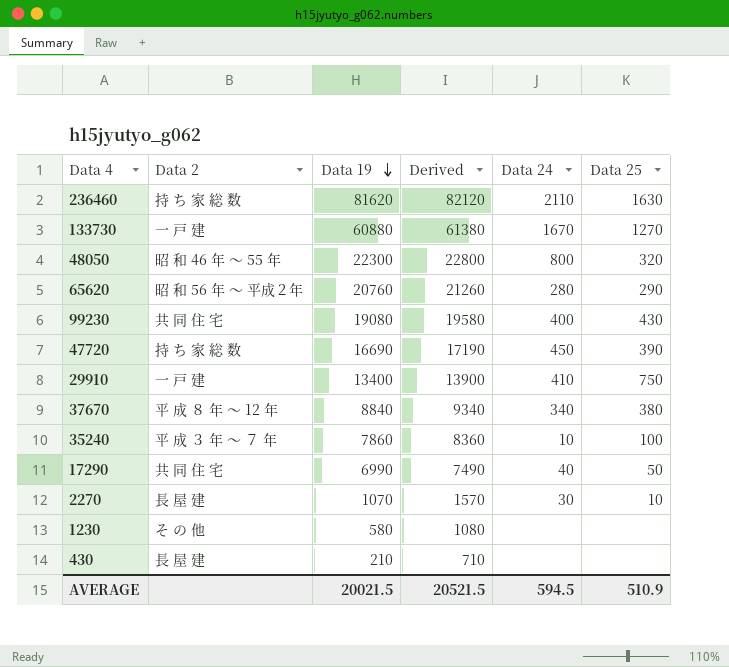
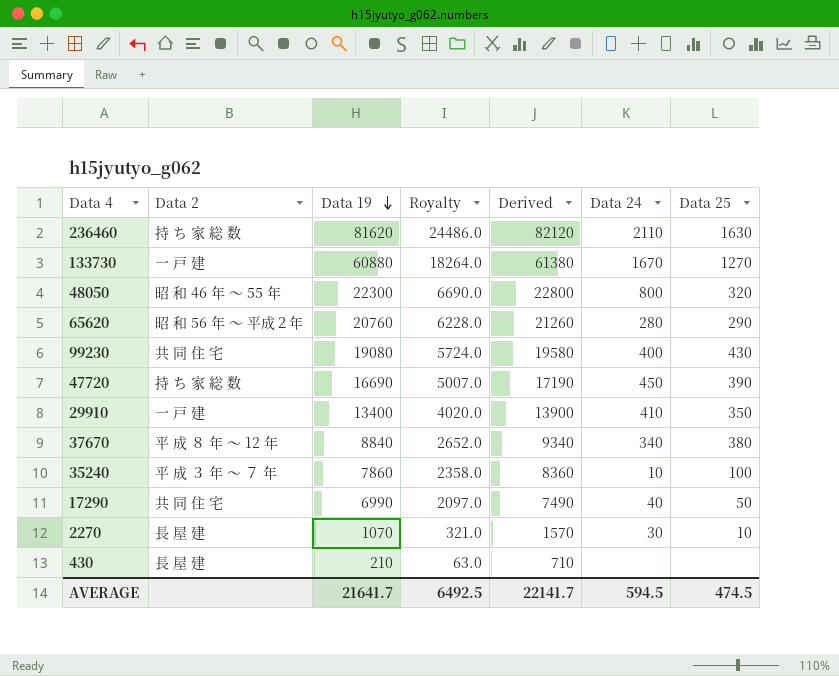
column Royalty | formula: none -> [Data 19] * 0.3
row 1230: そ の 他 | 580 | 1080 | none | none -> none
29910 | Data 25: 750 -> 350
AVERAGE | Data 19: 20021.5 -> 21641.7
AVERAGE | Derived: 20521.5 -> 22141.7
AVERAGE | Data 25: 510.9 -> 474.5

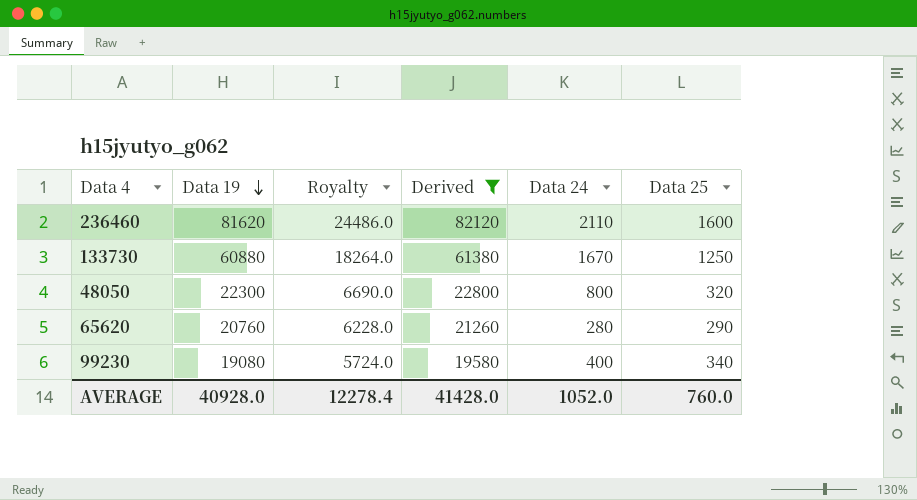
filter: none -> Derived >= 19580
column Data 2 | position: 2 -> none
236460 | Data 25: 1630 -> 1600
133730 | Data 25: 1270 -> 1250
99230 | Data 25: 430 -> 340
AVERAGE | Data 19: 21641.7 -> 40928.0
AVERAGE | Royalty: 6492.5 -> 12278.4
AVERAGE | Derived: 22141.7 -> 41428.0
AVERAGE | Data 24: 594.5 -> 1052.0
AVERAGE | Data 25: 474.5 -> 760.0

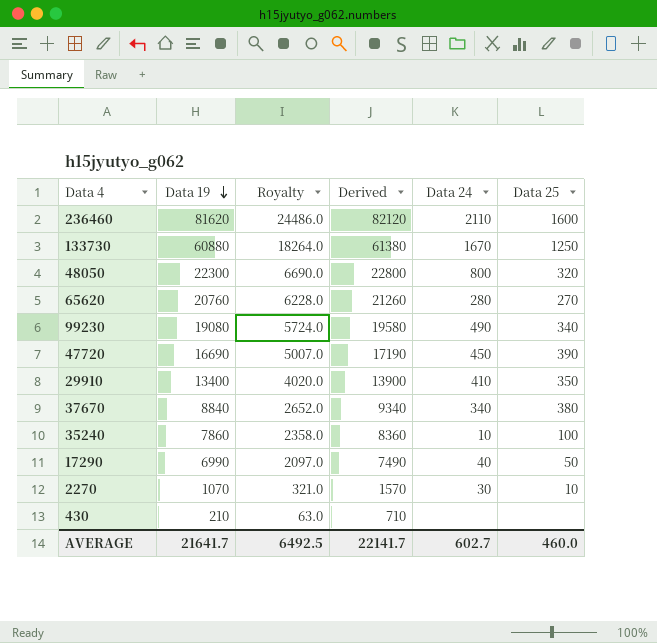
filter: Derived >= 19580 -> none
65620 | Data 25: 290 -> 270
99230 | Data 24: 400 -> 490
AVERAGE | Data 19: 40928.0 -> 21641.7
AVERAGE | Royalty: 12278.4 -> 6492.5
AVERAGE | Derived: 41428.0 -> 22141.7
AVERAGE | Data 24: 1052.0 -> 602.7
AVERAGE | Data 25: 760.0 -> 460.0

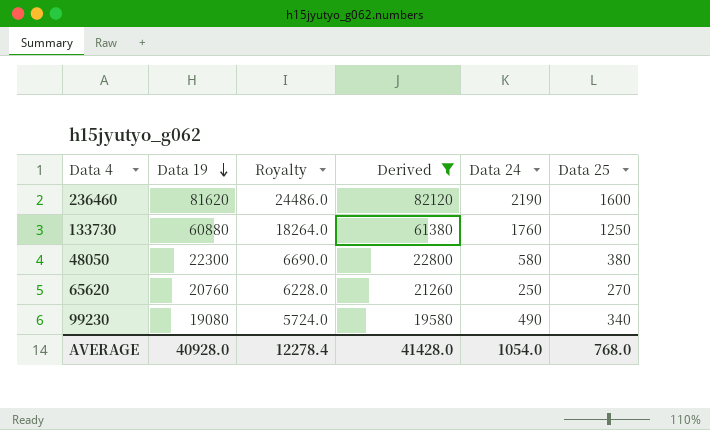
filter: none -> Derived >= 19580
236460 | Data 24: 2110 -> 2190
133730 | Data 24: 1670 -> 1760
48050 | Data 24: 800 -> 580
48050 | Data 25: 320 -> 380
65620 | Data 24: 280 -> 250
AVERAGE | Data 19: 21641.7 -> 40928.0
AVERAGE | Royalty: 6492.5 -> 12278.4
AVERAGE | Derived: 22141.7 -> 41428.0
AVERAGE | Data 24: 602.7 -> 1054.0
AVERAGE | Data 25: 460.0 -> 768.0

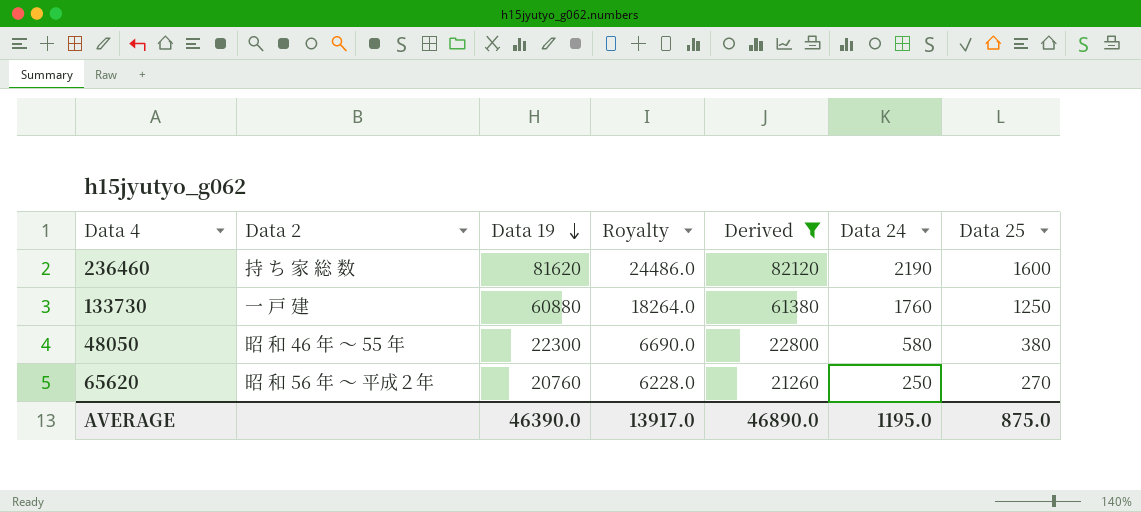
column Data 2 | position: none -> 2
row 99230: 19080 | 5724.0 | 19580 | 490 | 340 -> none
AVERAGE | Data 19: 40928.0 -> 46390.0
AVERAGE | Royalty: 12278.4 -> 13917.0
AVERAGE | Derived: 41428.0 -> 46890.0
AVERAGE | Data 24: 1054.0 -> 1195.0
AVERAGE | Data 25: 768.0 -> 875.0

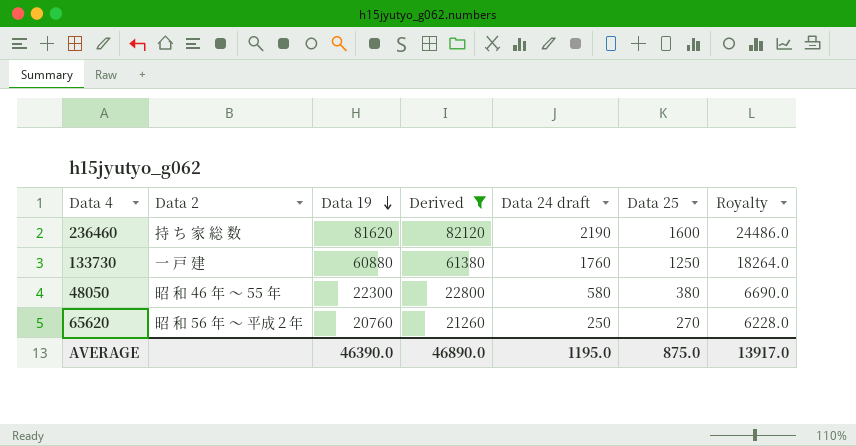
column name: Data 24 -> Data 24 draft
column Royalty | position: 4 -> 7

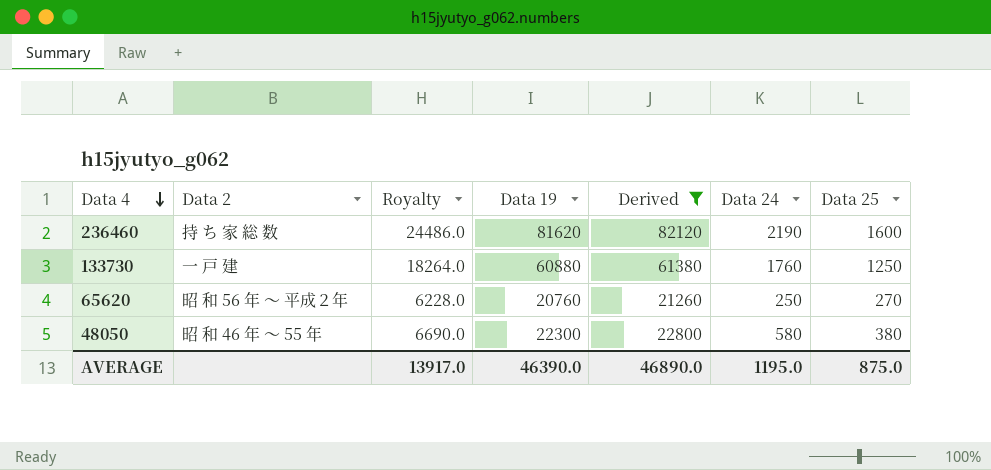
row order: Data 19 descending -> Data 4 descending
column Royalty | position: 7 -> 3
column name: Data 24 draft -> Data 24

